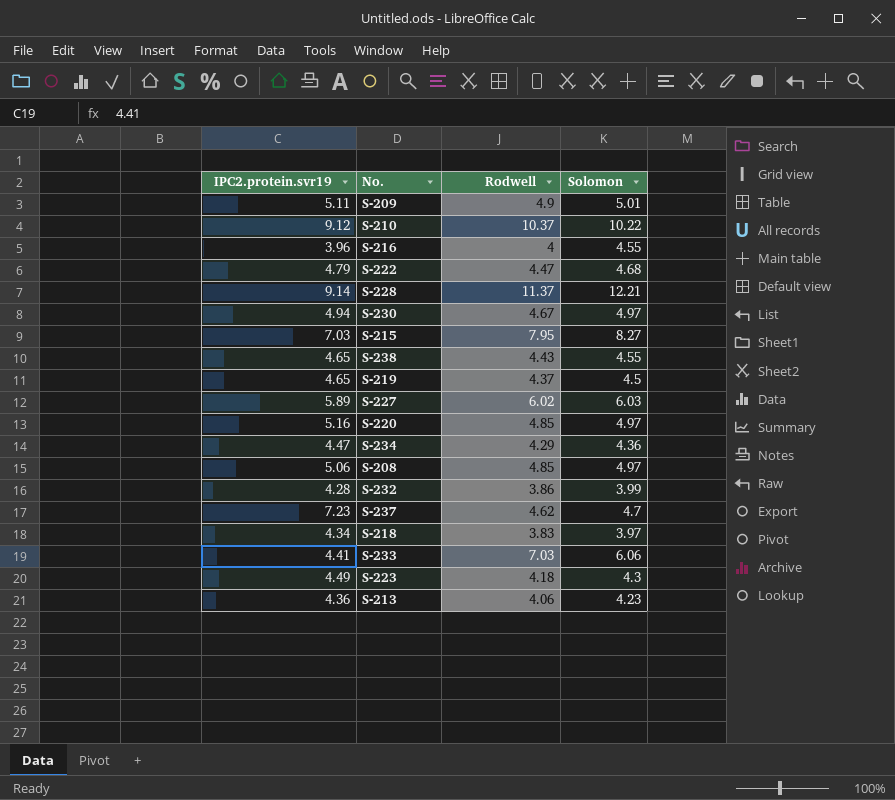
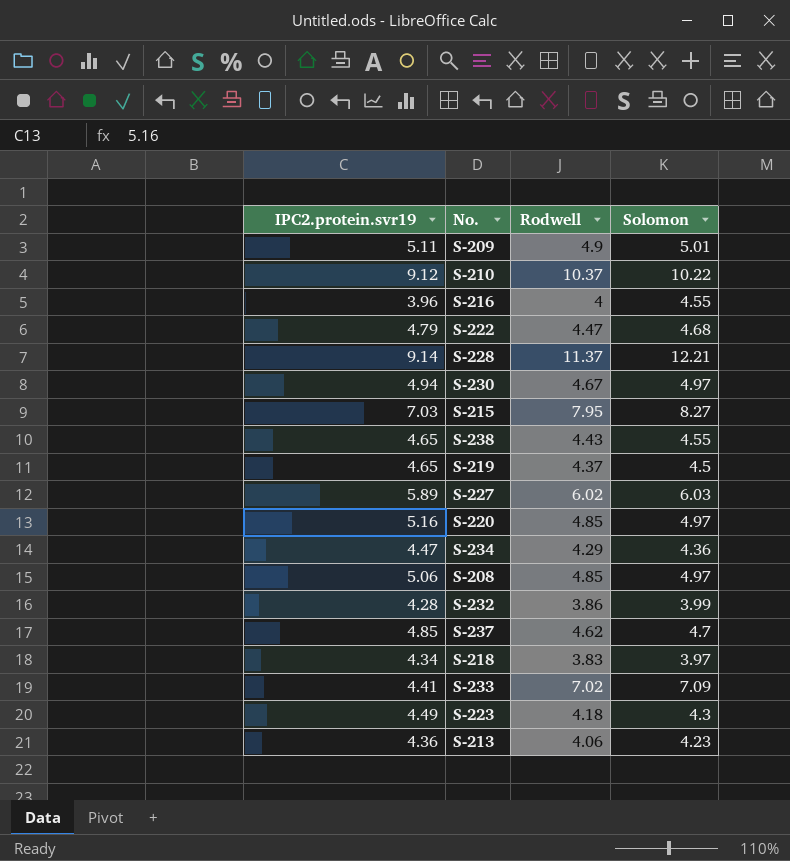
S-237 | IPC2.protein.svr19: 7.23 -> 4.85
S-233 | Rodwell: 7.03 -> 7.02
S-233 | Solomon: 6.06 -> 7.09

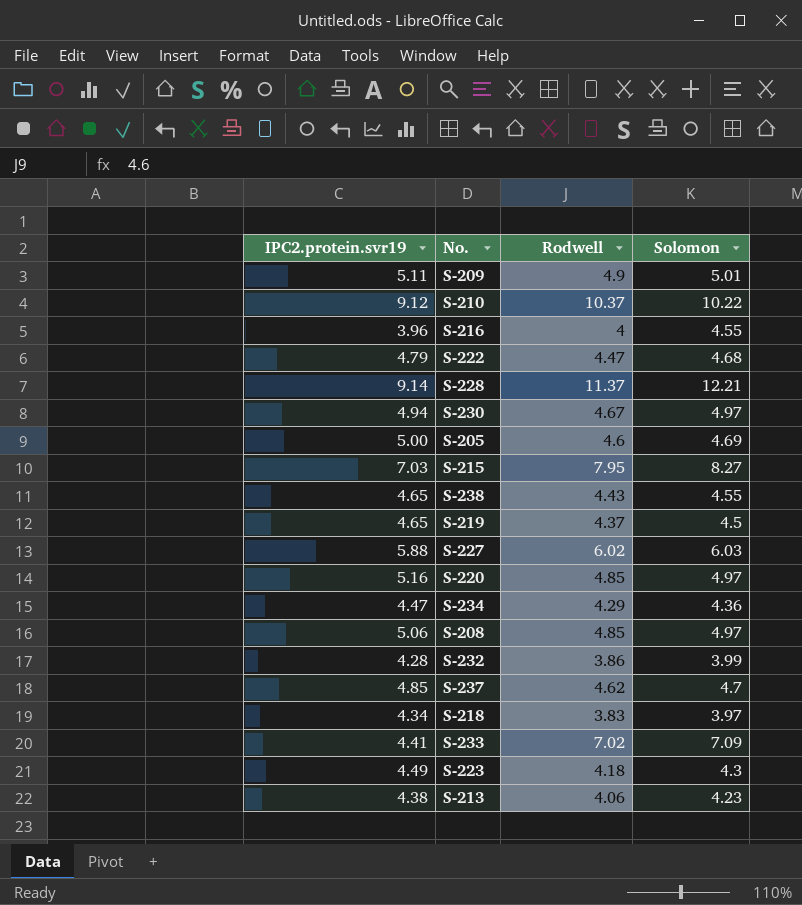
row S-205: none -> 5.00 | 4.6 | 4.69
S-227 | IPC2.protein.svr19: 5.89 -> 5.88
S-213 | IPC2.protein.svr19: 4.36 -> 4.38

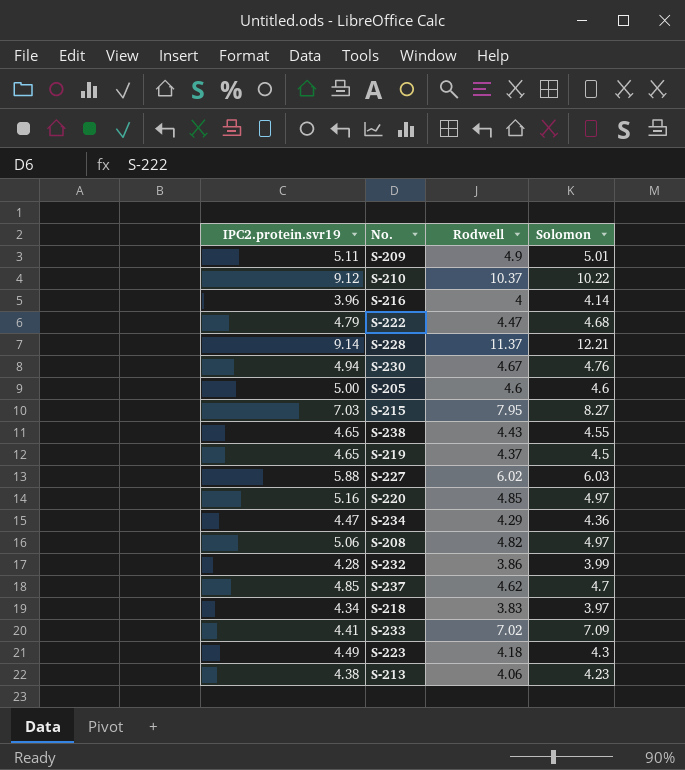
S-216 | Solomon: 4.55 -> 4.14
S-230 | Solomon: 4.97 -> 4.76
S-205 | Solomon: 4.69 -> 4.6
S-208 | Rodwell: 4.85 -> 4.82

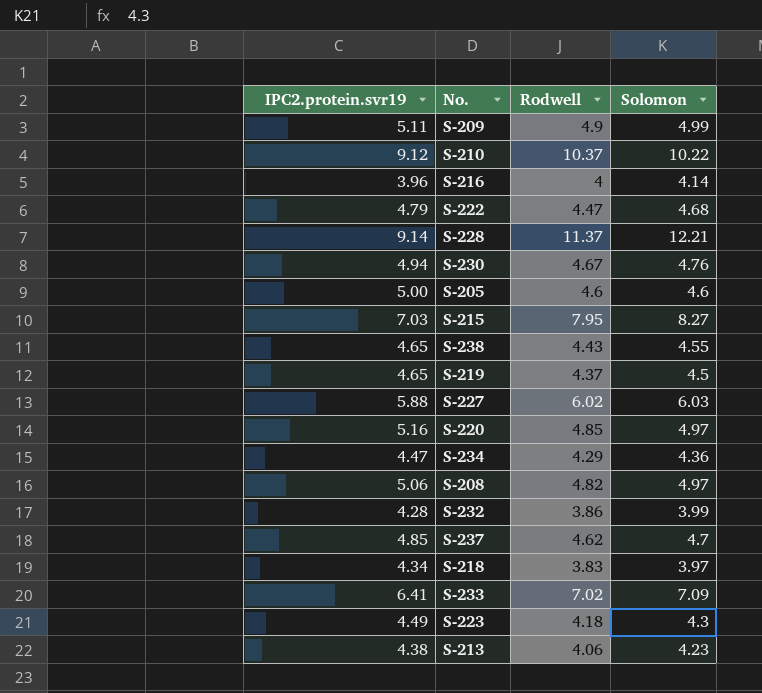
S-209 | Solomon: 5.01 -> 4.99
S-233 | IPC2.protein.svr19: 4.41 -> 6.41

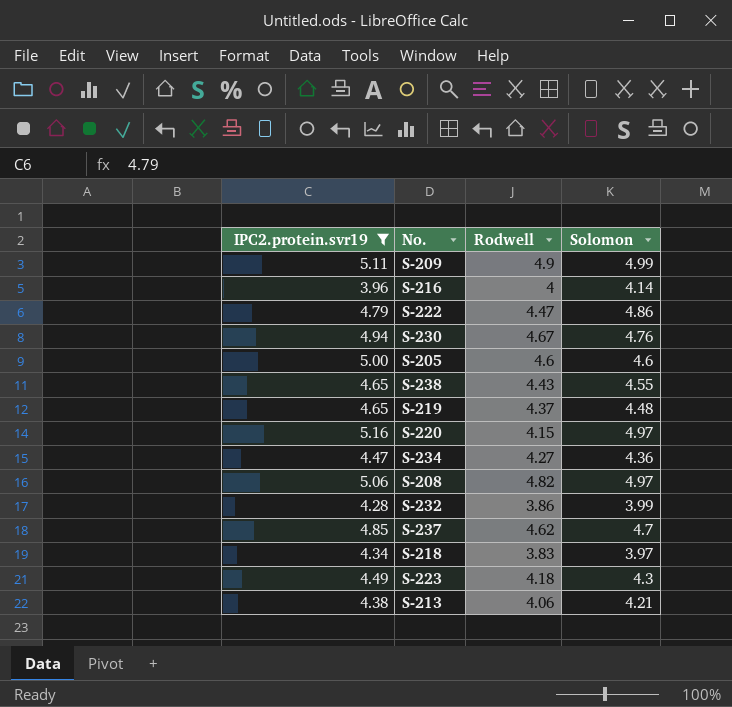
filter: none -> IPC2.protein.svr19 <= 5.16
S-222 | Solomon: 4.68 -> 4.86
S-219 | Solomon: 4.5 -> 4.48
S-220 | Rodwell: 4.85 -> 4.15
S-234 | Rodwell: 4.29 -> 4.27
S-213 | Solomon: 4.23 -> 4.21

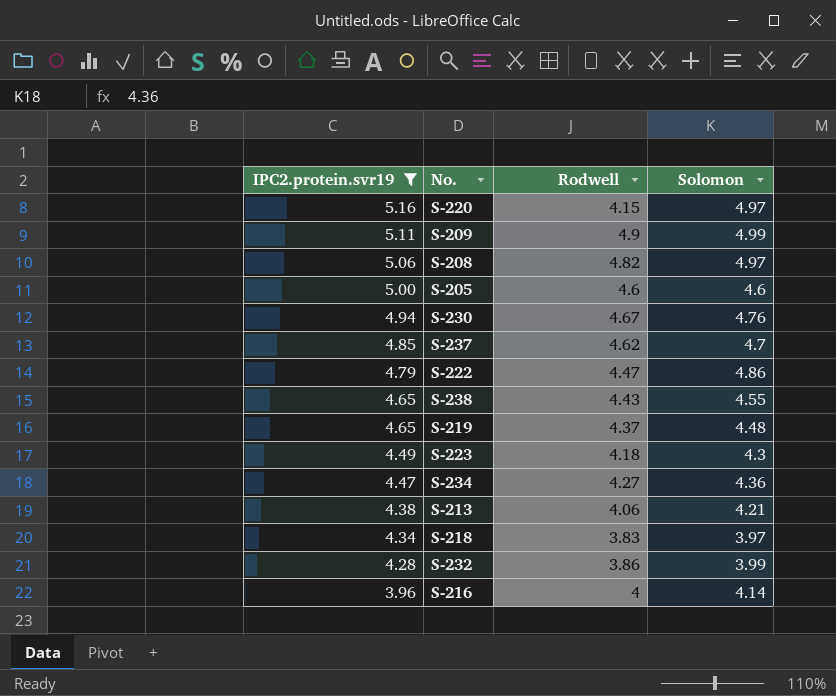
row order: none -> IPC2.protein.svr19 descending

